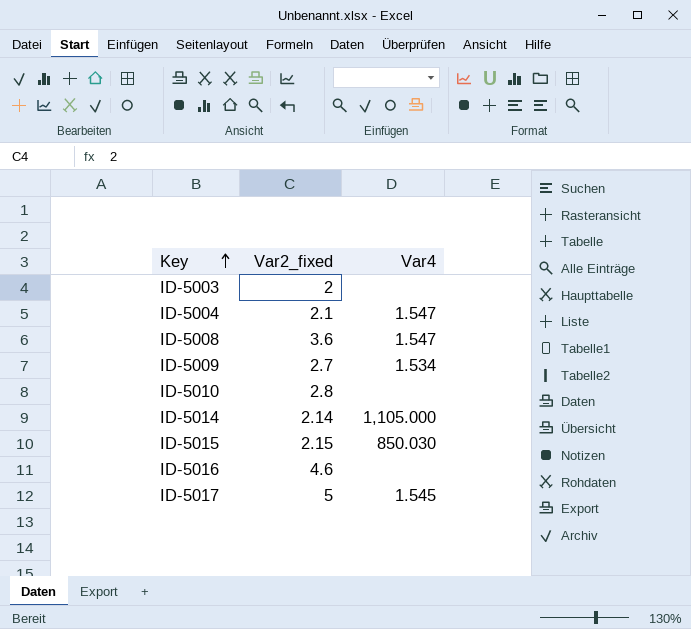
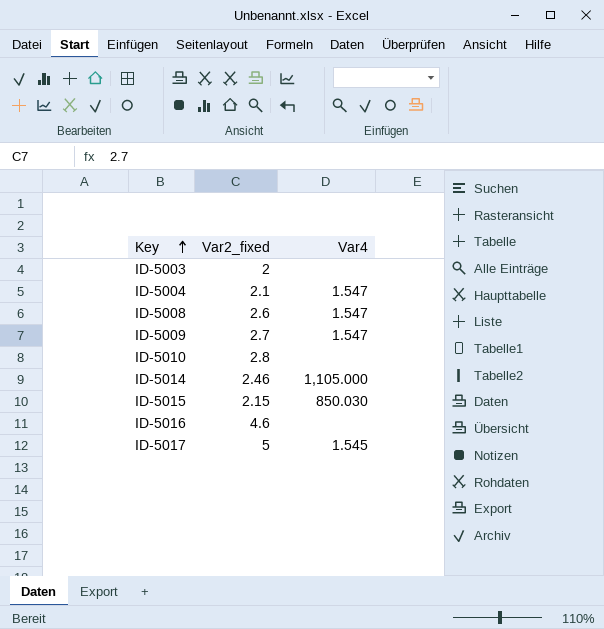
ID-5008 | Var2_fixed: 3.6 -> 2.6
ID-5009 | Var4: 1.534 -> 1.547
ID-5014 | Var2_fixed: 2.14 -> 2.46

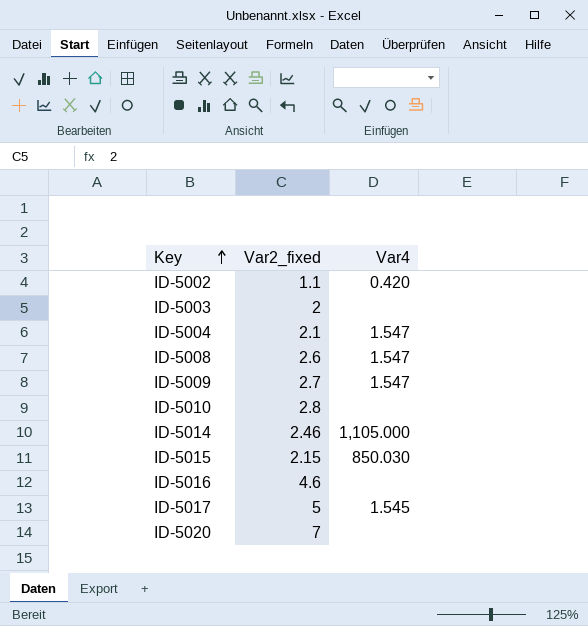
row ID-5002: none -> 1.1 | 0.420
row ID-5020: none -> 7 | none

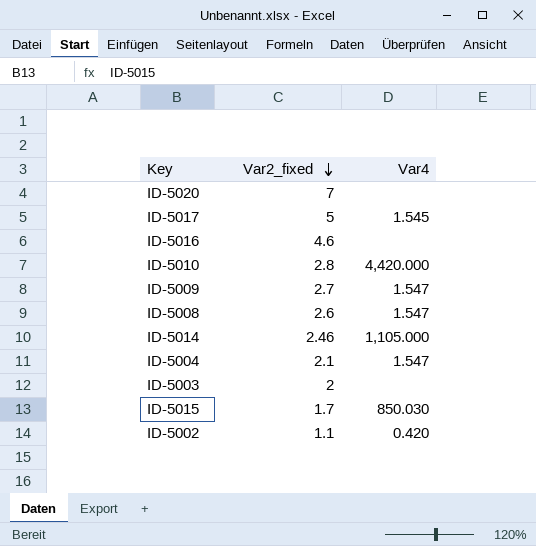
row order: Key ascending -> Var2_fixed descending
ID-5010 | Var4: none -> 4,420.000
ID-5015 | Var2_fixed: 2.15 -> 1.7

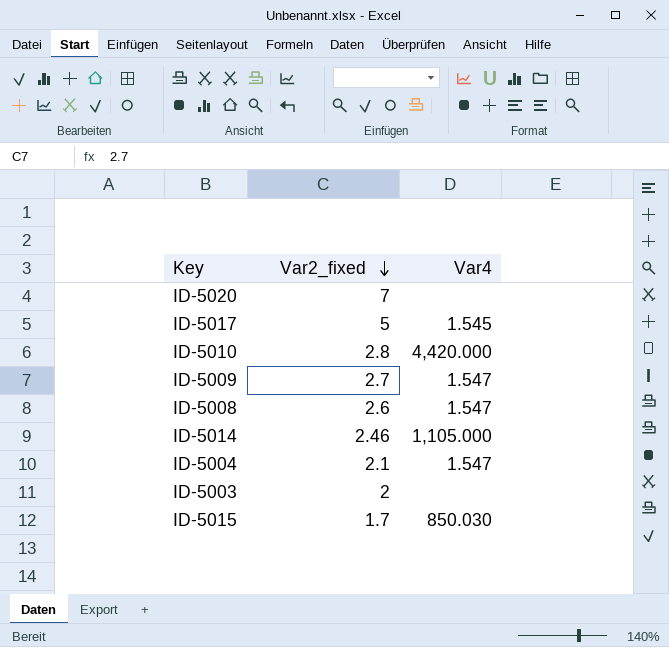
row ID-5016: 4.6 | none -> none
row ID-5002: 1.1 | 0.420 -> none

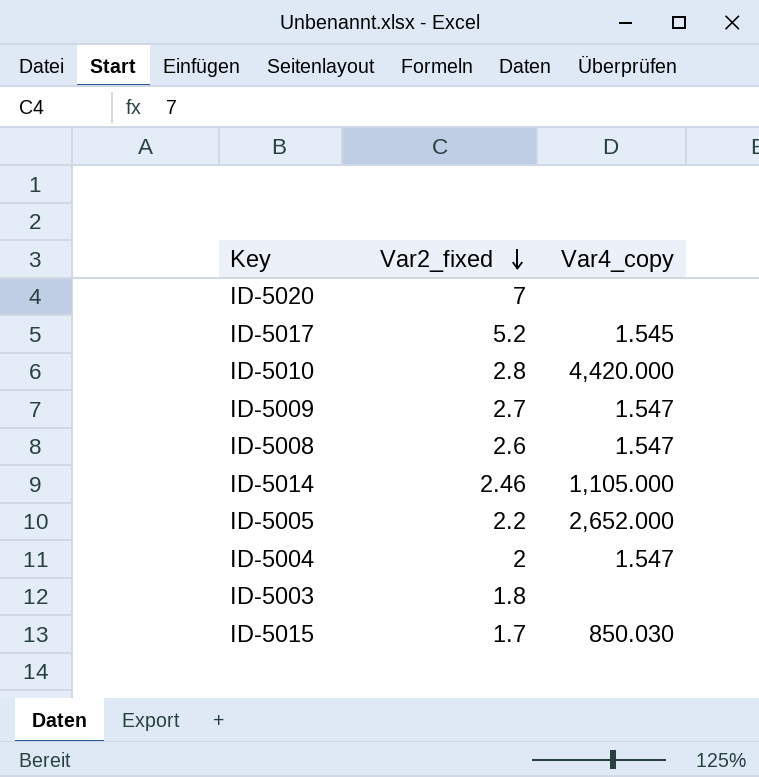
column name: Var4 -> Var4_copy
ID-5017 | Var2_fixed: 5 -> 5.2
row ID-5005: none -> 2.2 | 2,652.000
ID-5004 | Var2_fixed: 2.1 -> 2
ID-5003 | Var2_fixed: 2 -> 1.8

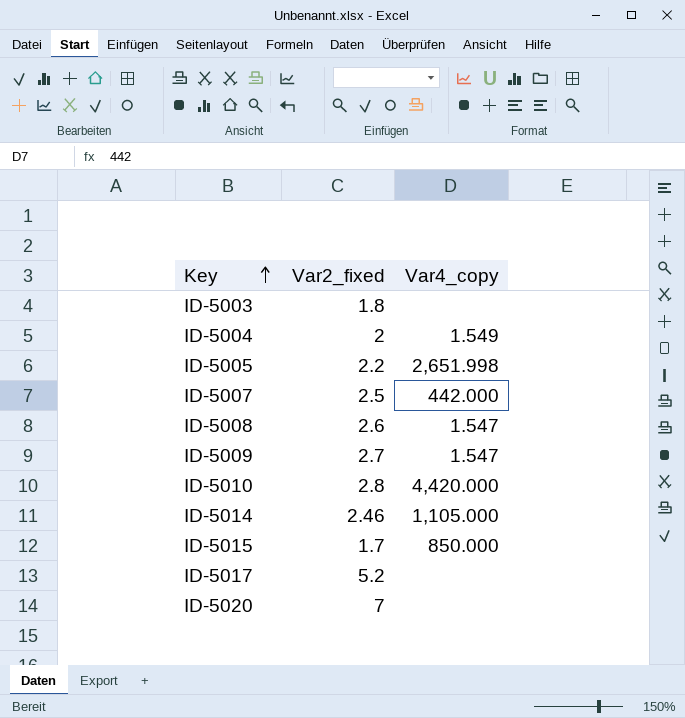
row order: Var2_fixed descending -> Key ascending
ID-5004 | Var4_copy: 1.547 -> 1.549
ID-5005 | Var4_copy: 2,652.000 -> 2,651.998
row ID-5007: none -> 2.5 | 442.000
ID-5015 | Var4_copy: 850.030 -> 850.000
ID-5017 | Var4_copy: 1.545 -> none

